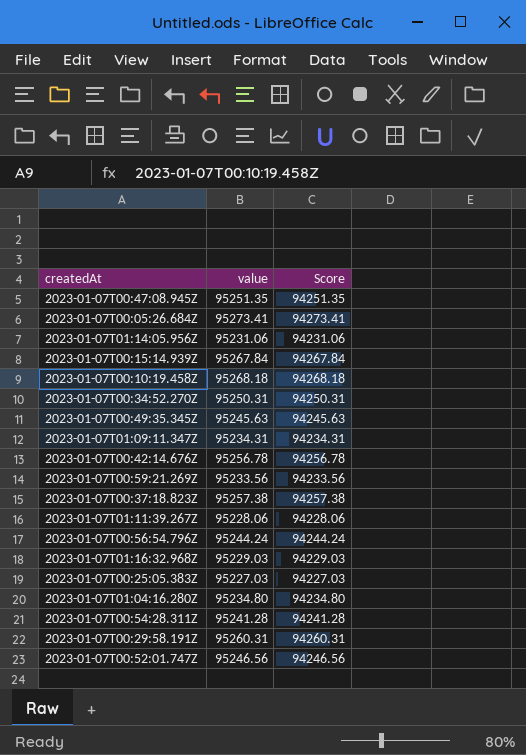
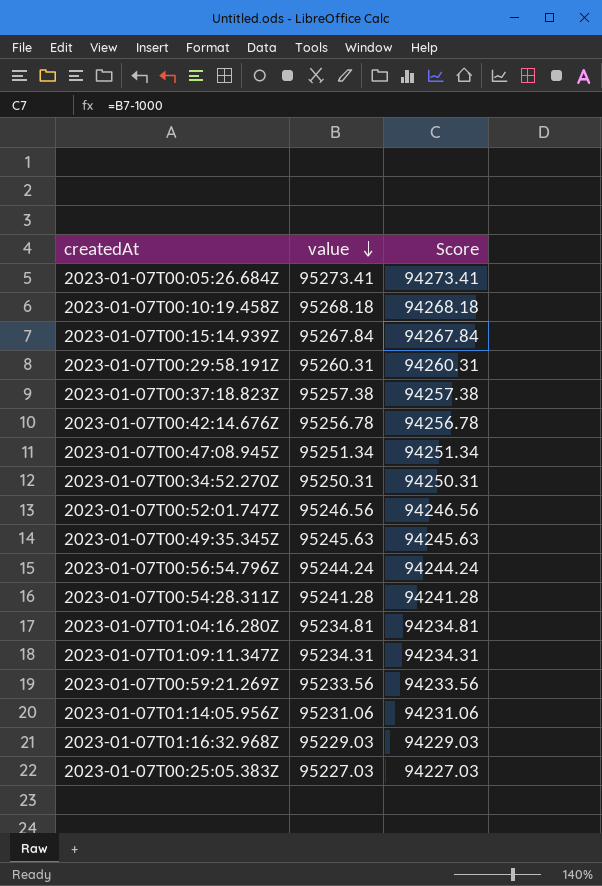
row order: none -> value descending
row 2023-01-07T01:11:39.267Z: 95228.06 | 94228.06 -> none
2023-01-07T00:47:08.945Z | value: 95251.35 -> 95251.34
2023-01-07T00:47:08.945Z | Score: 94251.35 -> 94251.34
2023-01-07T01:04:16.280Z | value: 95234.80 -> 95234.81
2023-01-07T01:04:16.280Z | Score: 94234.80 -> 94234.81

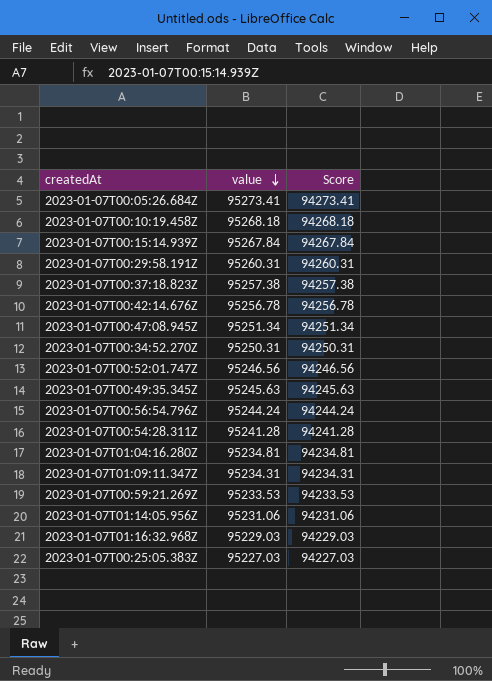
2023-01-07T00:59:21.269Z | value: 95233.56 -> 95233.53
2023-01-07T00:59:21.269Z | Score: 94233.56 -> 94233.53

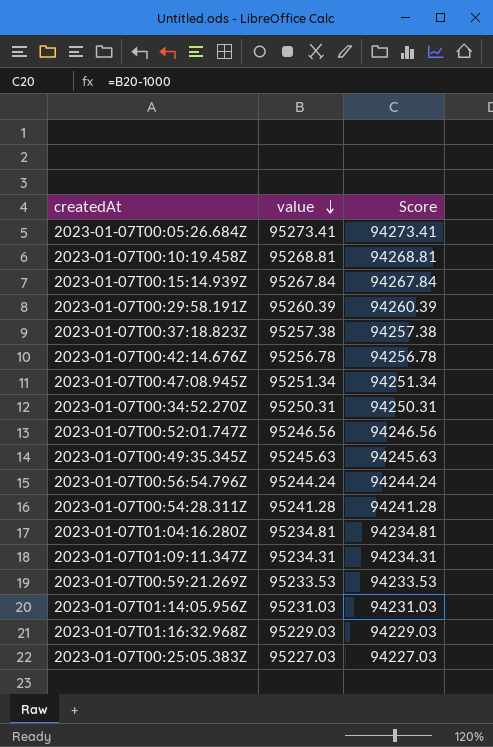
2023-01-07T00:10:19.458Z | value: 95268.18 -> 95268.81
2023-01-07T00:10:19.458Z | Score: 94268.18 -> 94268.81
2023-01-07T00:29:58.191Z | value: 95260.31 -> 95260.39
2023-01-07T00:29:58.191Z | Score: 94260.31 -> 94260.39
2023-01-07T01:14:05.956Z | value: 95231.06 -> 95231.03
2023-01-07T01:14:05.956Z | Score: 94231.06 -> 94231.03

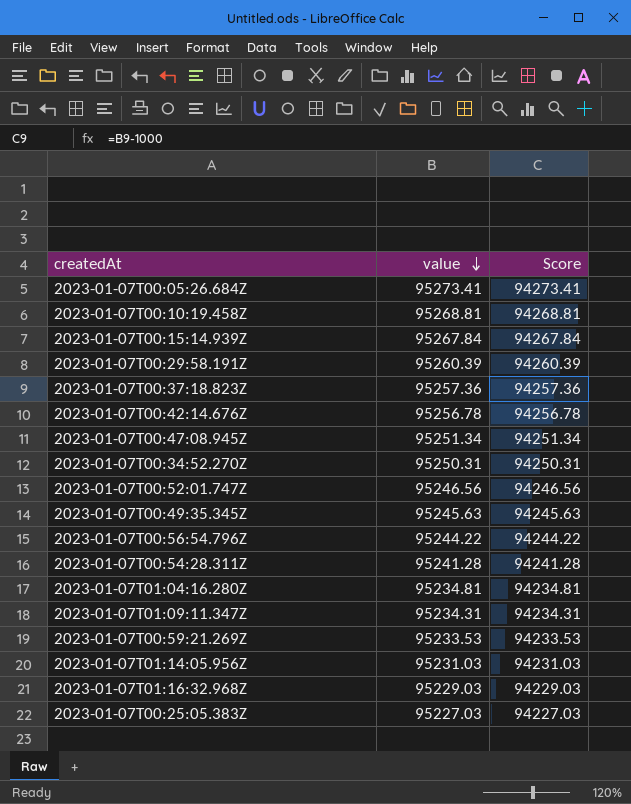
2023-01-07T00:37:18.823Z | value: 95257.38 -> 95257.36
2023-01-07T00:37:18.823Z | Score: 94257.38 -> 94257.36
2023-01-07T00:56:54.796Z | value: 95244.24 -> 95244.22
2023-01-07T00:56:54.796Z | Score: 94244.24 -> 94244.22

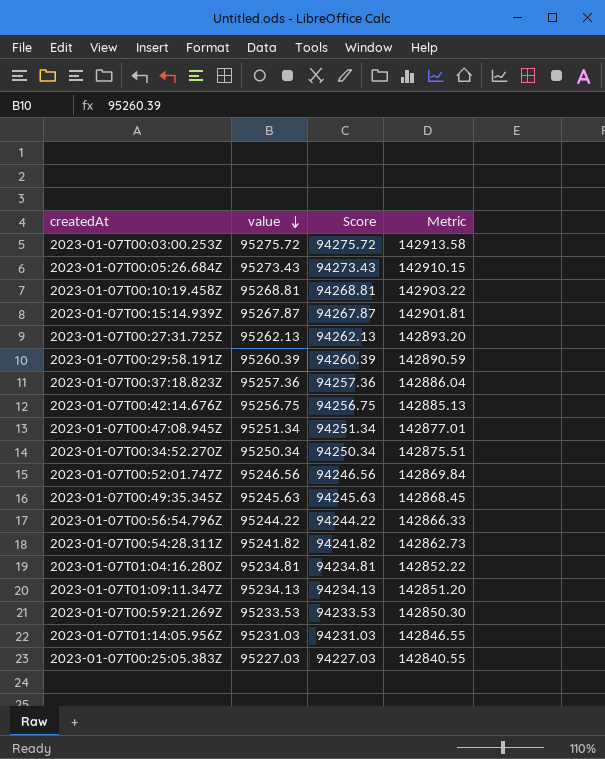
column Metric | formula: none -> [value] * 1.5
row 2023-01-07T01:16:32.968Z: 95229.03 | 94229.03 -> none
row 2023-01-07T00:03:00.253Z: none -> 95275.72 | 94275.72 | 142913.58
2023-01-07T00:05:26.684Z | value: 95273.41 -> 95273.43
2023-01-07T00:05:26.684Z | Score: 94273.41 -> 94273.43
2023-01-07T00:15:14.939Z | value: 95267.84 -> 95267.87
2023-01-07T00:15:14.939Z | Score: 94267.84 -> 94267.87
row 2023-01-07T00:27:31.725Z: none -> 95262.13 | 94262.13 | 142893.20
2023-01-07T00:42:14.676Z | value: 95256.78 -> 95256.75
2023-01-07T00:42:14.676Z | Score: 94256.78 -> 94256.75
2023-01-07T00:34:52.270Z | value: 95250.31 -> 95250.34
2023-01-07T00:34:52.270Z | Score: 94250.31 -> 94250.34
2023-01-07T00:54:28.311Z | value: 95241.28 -> 95241.82
2023-01-07T00:54:28.311Z | Score: 94241.28 -> 94241.82
2023-01-07T01:09:11.347Z | value: 95234.31 -> 95234.13
2023-01-07T01:09:11.347Z | Score: 94234.31 -> 94234.13

